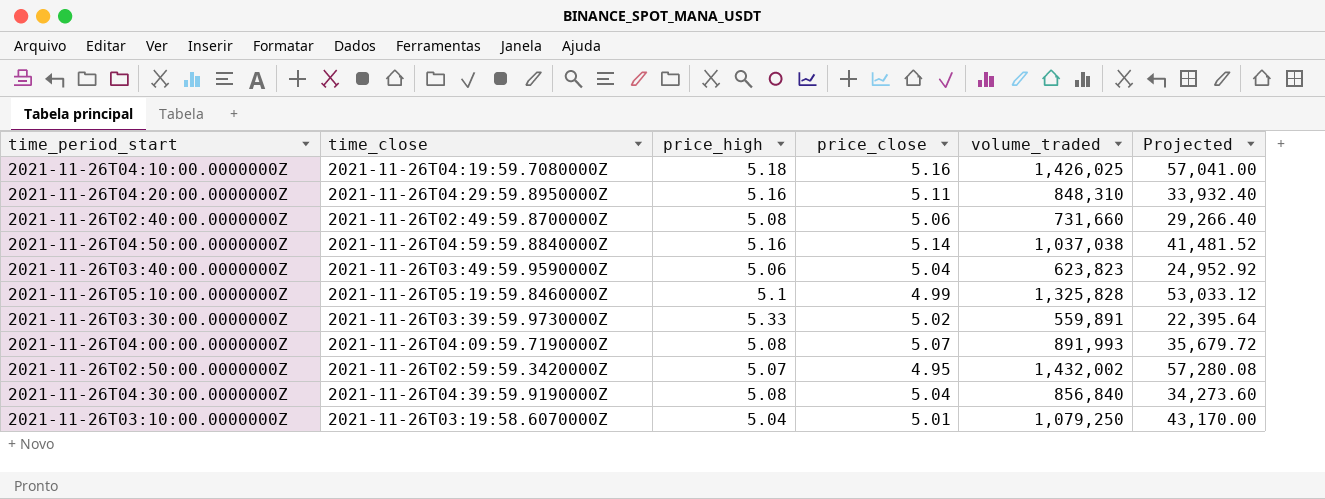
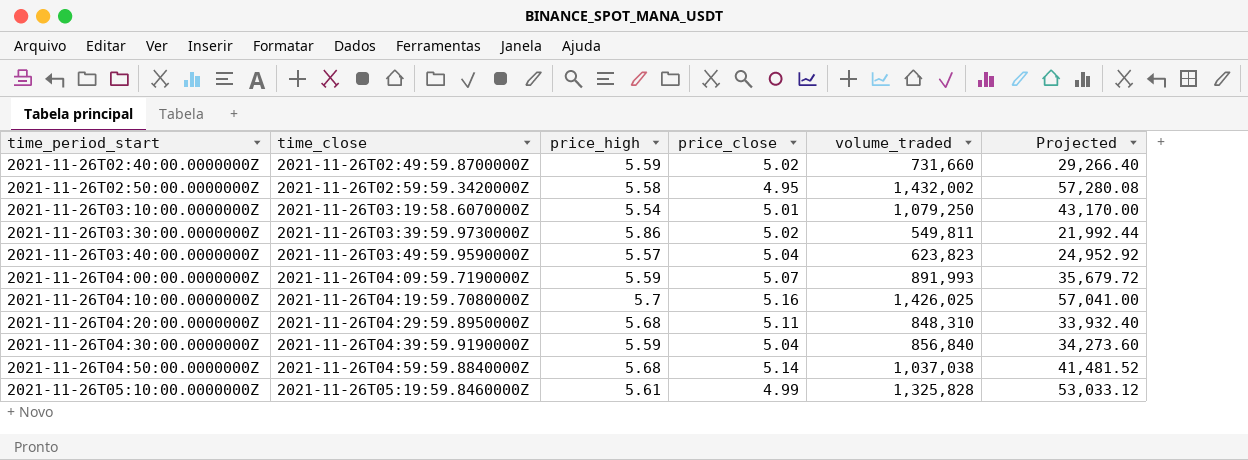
row order: none -> time_period_start ascending
2021-11-26T02:40:00.0000000Z | price_high: 5.08 -> 5.59
2021-11-26T02:40:00.0000000Z | price_close: 5.06 -> 5.02
2021-11-26T02:50:00.0000000Z | price_high: 5.07 -> 5.58
2021-11-26T03:10:00.0000000Z | price_high: 5.04 -> 5.54
2021-11-26T03:30:00.0000000Z | price_high: 5.33 -> 5.86
2021-11-26T03:30:00.0000000Z | volume_traded: 559,891 -> 549,811
2021-11-26T03:30:00.0000000Z | Projected: 22,395.64 -> 21,992.44
2021-11-26T03:40:00.0000000Z | price_high: 5.06 -> 5.57
2021-11-26T04:00:00.0000000Z | price_high: 5.08 -> 5.59
2021-11-26T04:10:00.0000000Z | price_high: 5.18 -> 5.7
2021-11-26T04:20:00.0000000Z | price_high: 5.16 -> 5.68
2021-11-26T04:30:00.0000000Z | price_high: 5.08 -> 5.59
2021-11-26T04:50:00.0000000Z | price_high: 5.16 -> 5.68
2021-11-26T05:10:00.0000000Z | price_high: 5.1 -> 5.61

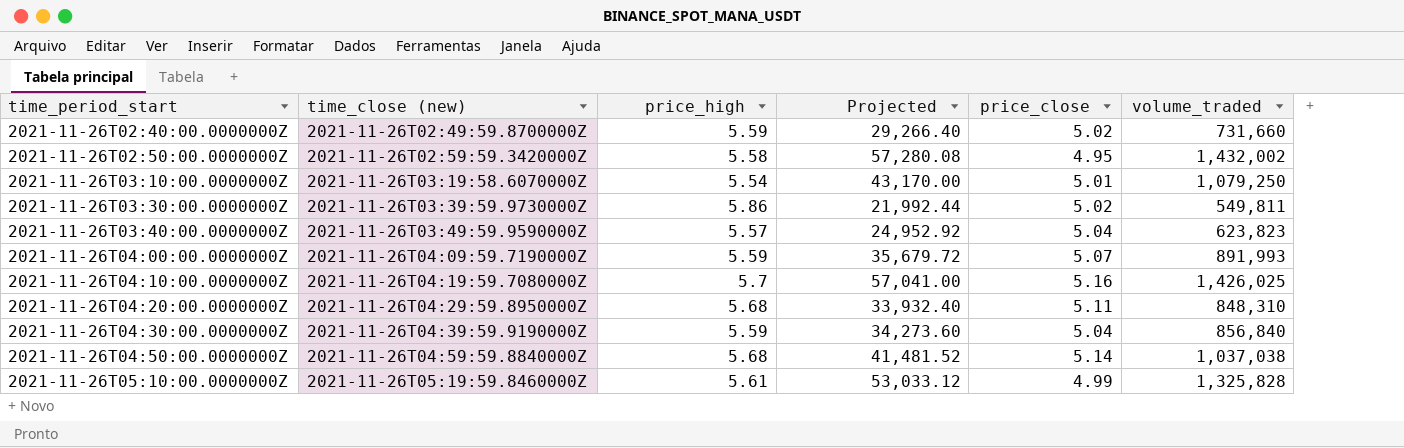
column name: time_close -> time_close (new)
column Projected | position: 6 -> 4

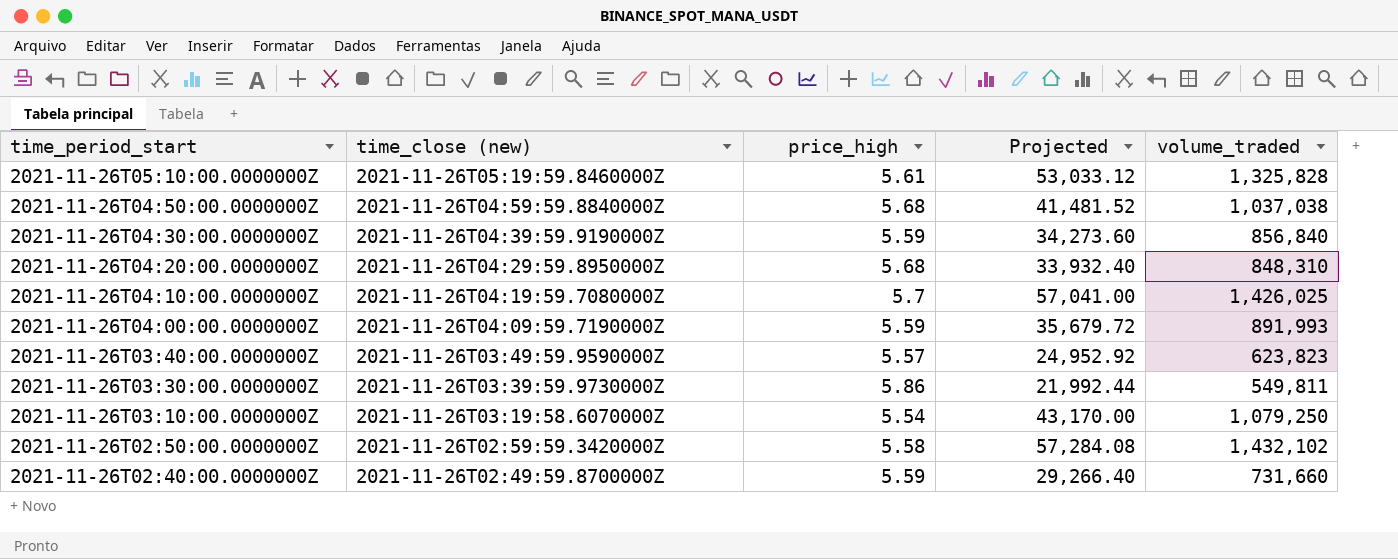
row order: time_period_start ascending -> time_period_start descending
column price_close | position: 5 -> none
2021-11-26T02:50:00.0000000Z | Projected: 57,280.08 -> 57,284.08
2021-11-26T02:50:00.0000000Z | volume_traded: 1,432,002 -> 1,432,102

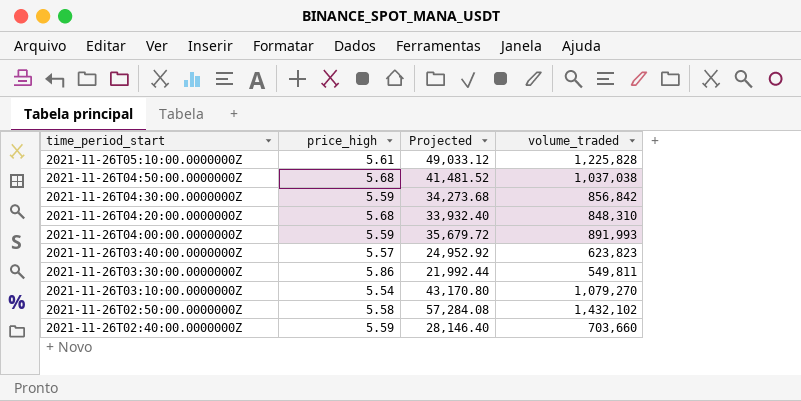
column time_close (new) | position: 2 -> none
row 2021-11-26T04:10:00.0000000Z: 2021-11-26T04:19:59.7080000Z | 5.7 | 57,041.00 | 1,426,025 -> none
2021-11-26T05:10:00.0000000Z | Projected: 53,033.12 -> 49,033.12
2021-11-26T05:10:00.0000000Z | volume_traded: 1,325,828 -> 1,225,828
2021-11-26T04:30:00.0000000Z | Projected: 34,273.60 -> 34,273.68
2021-11-26T04:30:00.0000000Z | volume_traded: 856,840 -> 856,842
2021-11-26T03:10:00.0000000Z | Projected: 43,170.00 -> 43,170.80
2021-11-26T03:10:00.0000000Z | volume_traded: 1,079,250 -> 1,079,270
2021-11-26T02:40:00.0000000Z | Projected: 29,266.40 -> 28,146.40
2021-11-26T02:40:00.0000000Z | volume_traded: 731,660 -> 703,660

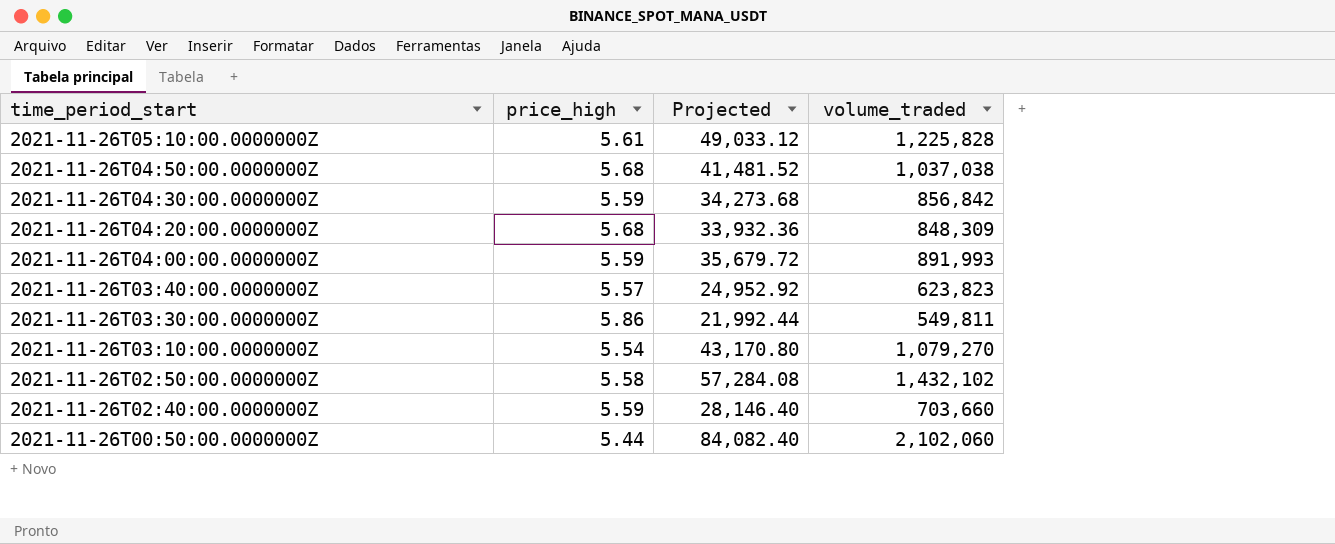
2021-11-26T04:20:00.0000000Z | Projected: 33,932.40 -> 33,932.36
2021-11-26T04:20:00.0000000Z | volume_traded: 848,310 -> 848,309
row 2021-11-26T00:50:00.0000000Z: none -> 5.44 | 84,082.40 | 2,102,060

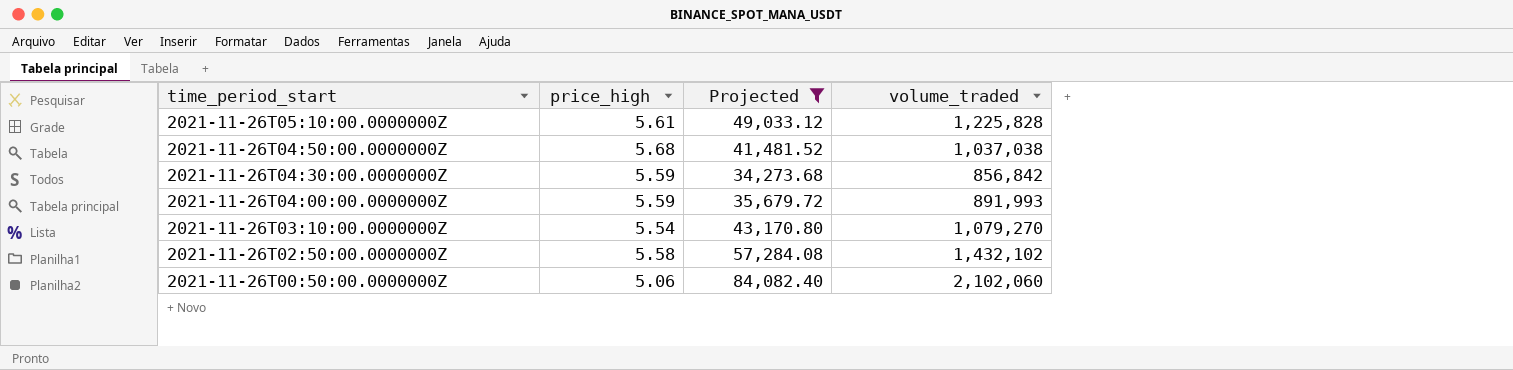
filter: none -> Projected >= 34,273.68
2021-11-26T00:50:00.0000000Z | price_high: 5.44 -> 5.06

